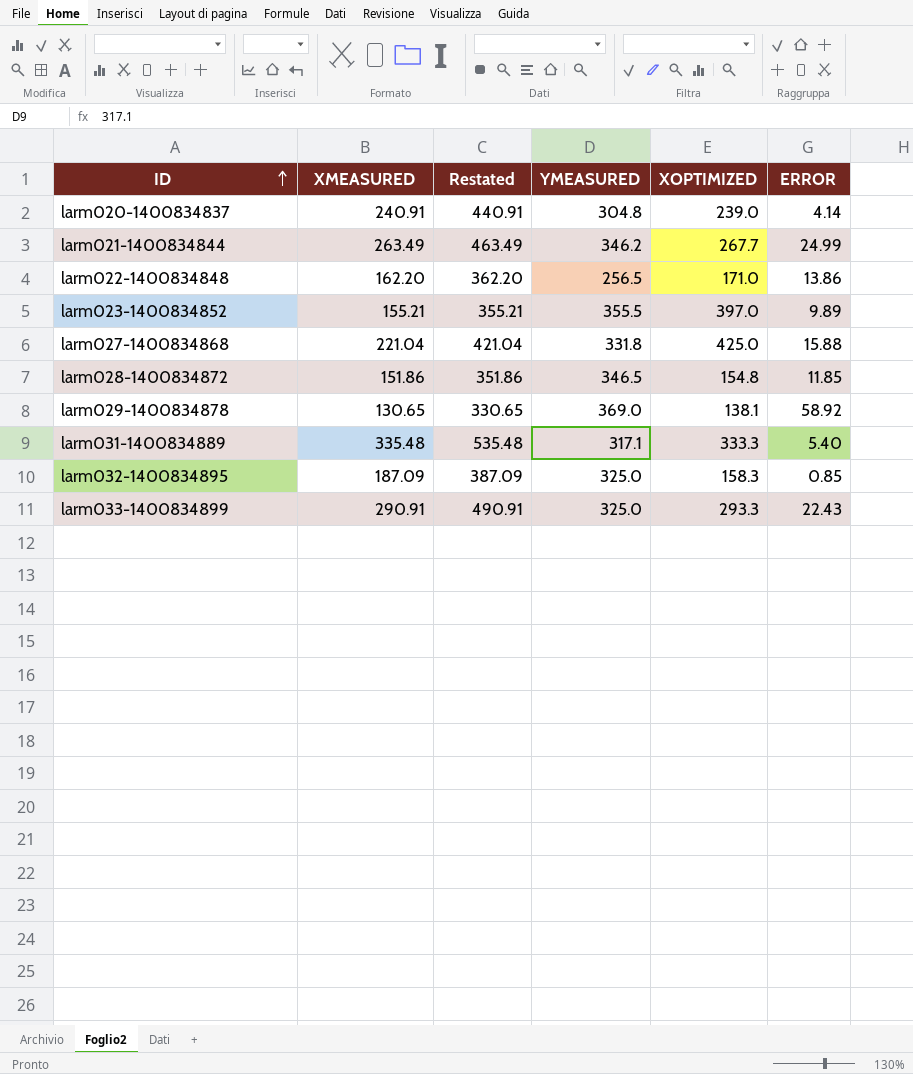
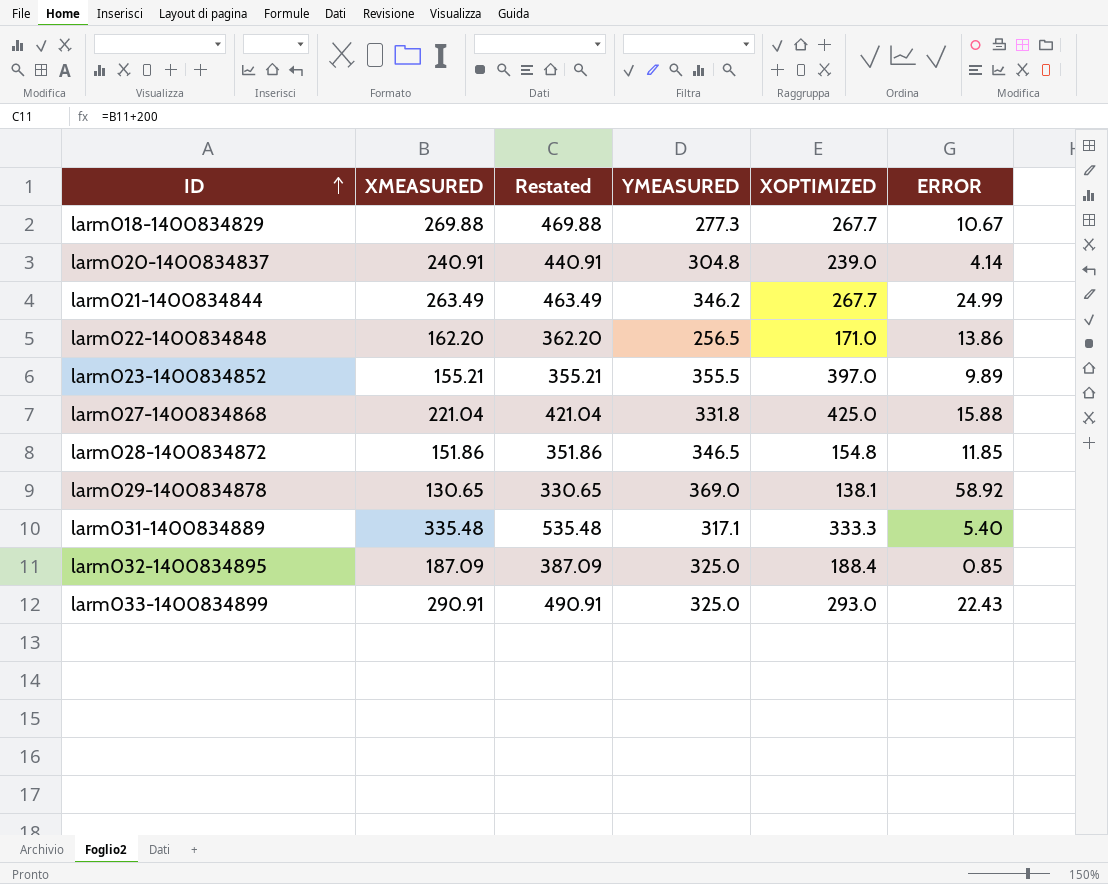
row larm018-1400834829: none -> 269.88 | 469.88 | 277.3 | 267.7 | 10.67
larm032-1400834895 | XOPTIMIZED: 158.3 -> 188.4
larm033-1400834899 | XOPTIMIZED: 293.3 -> 293.0

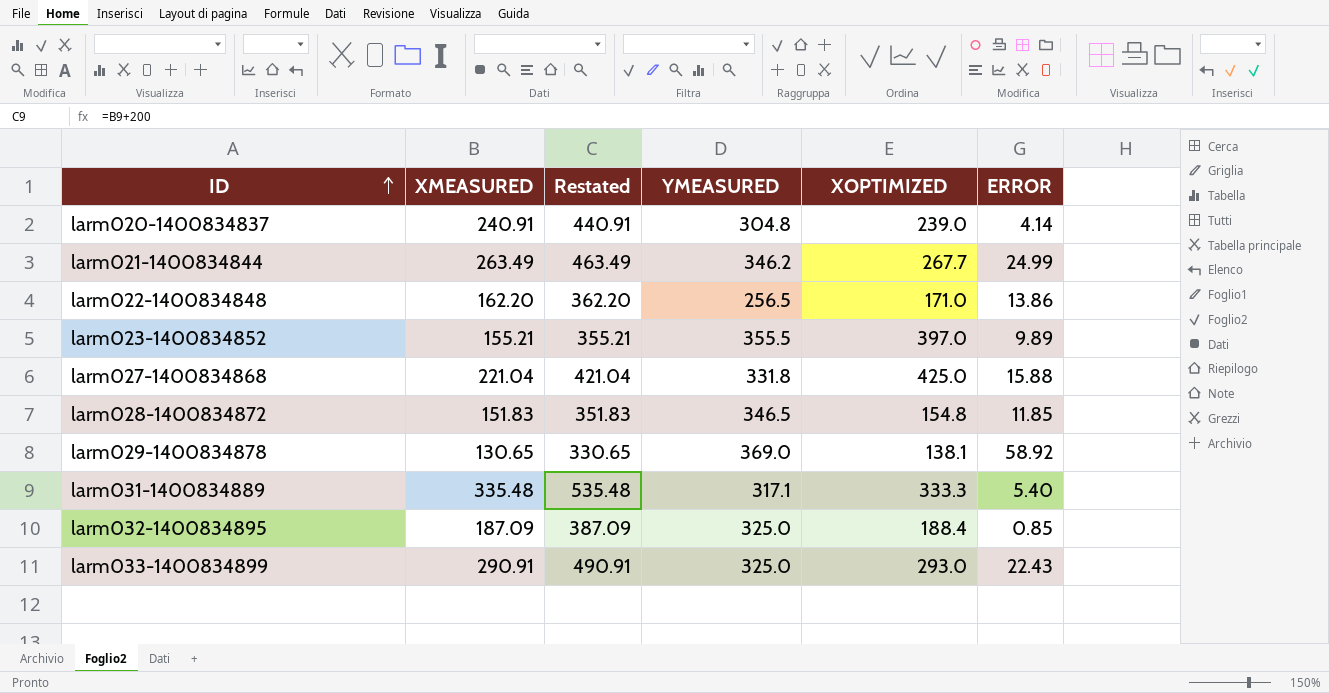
row larm018-1400834829: 269.88 | 469.88 | 277.3 | 267.7 | 10.67 -> none
larm028-1400834872 | XMEASURED: 151.86 -> 151.83
larm028-1400834872 | Restated: 351.86 -> 351.83

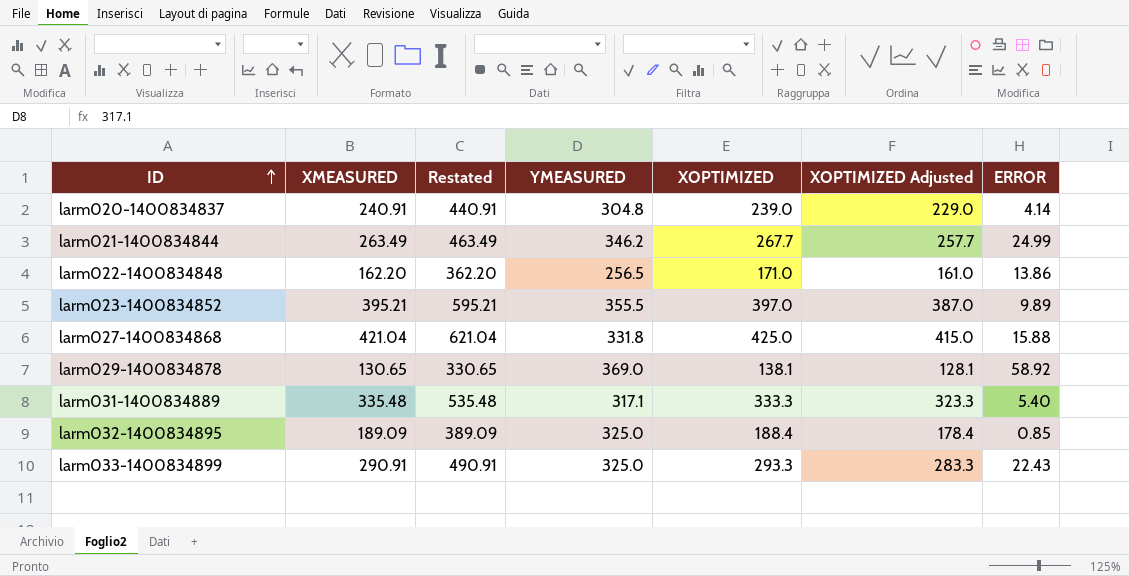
column XOPTIMIZED Adjusted | formula: none -> [XOPTIMIZED] - 10
row larm028-1400834872: 151.83 | 351.83 | 346.5 | 154.8 | 11.85 -> none
larm023-1400834852 | XMEASURED: 155.21 -> 395.21
larm023-1400834852 | Restated: 355.21 -> 595.21
larm027-1400834868 | XMEASURED: 221.04 -> 421.04
larm027-1400834868 | Restated: 421.04 -> 621.04
larm032-1400834895 | XMEASURED: 187.09 -> 189.09
larm032-1400834895 | Restated: 387.09 -> 389.09
larm033-1400834899 | XOPTIMIZED: 293.0 -> 293.3

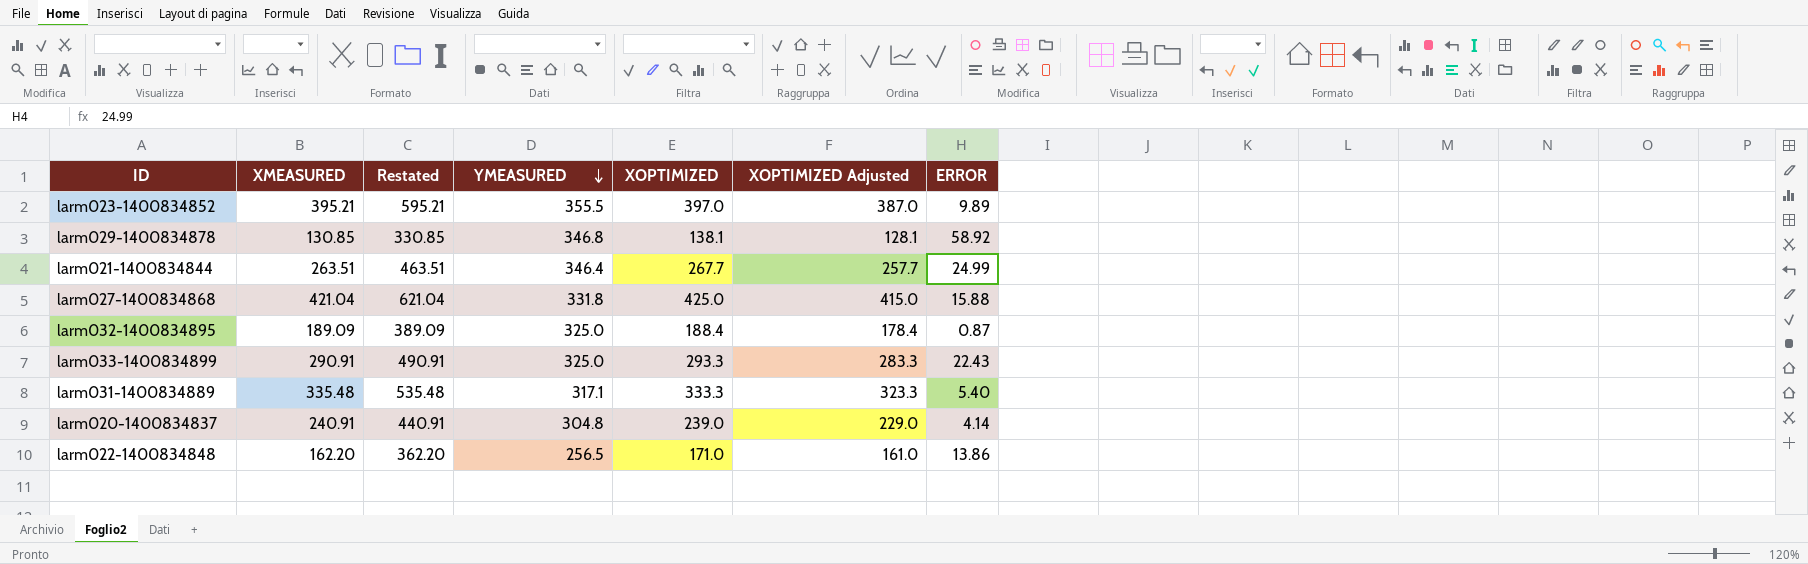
row order: ID ascending -> YMEASURED descending
larm029-1400834878 | XMEASURED: 130.65 -> 130.85
larm029-1400834878 | Restated: 330.65 -> 330.85
larm029-1400834878 | YMEASURED: 369.0 -> 346.8
larm021-1400834844 | XMEASURED: 263.49 -> 263.51
larm021-1400834844 | Restated: 463.49 -> 463.51
larm021-1400834844 | YMEASURED: 346.2 -> 346.4
larm032-1400834895 | ERROR: 0.85 -> 0.87

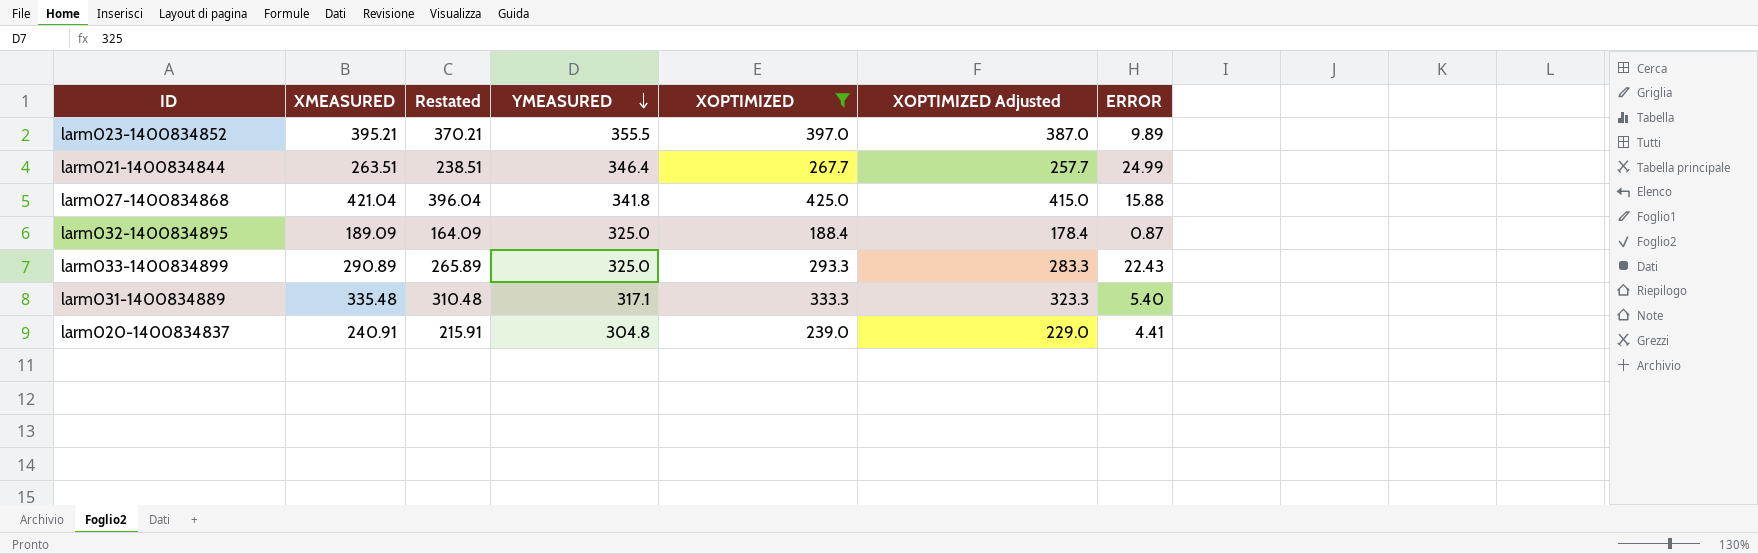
filter: none -> XOPTIMIZED >= 188.4
column Restated | formula: [XMEASURED] + 200 -> [XMEASURED] - 25
larm027-1400834868 | YMEASURED: 331.8 -> 341.8
larm033-1400834899 | XMEASURED: 290.91 -> 290.89
larm020-1400834837 | ERROR: 4.14 -> 4.41

